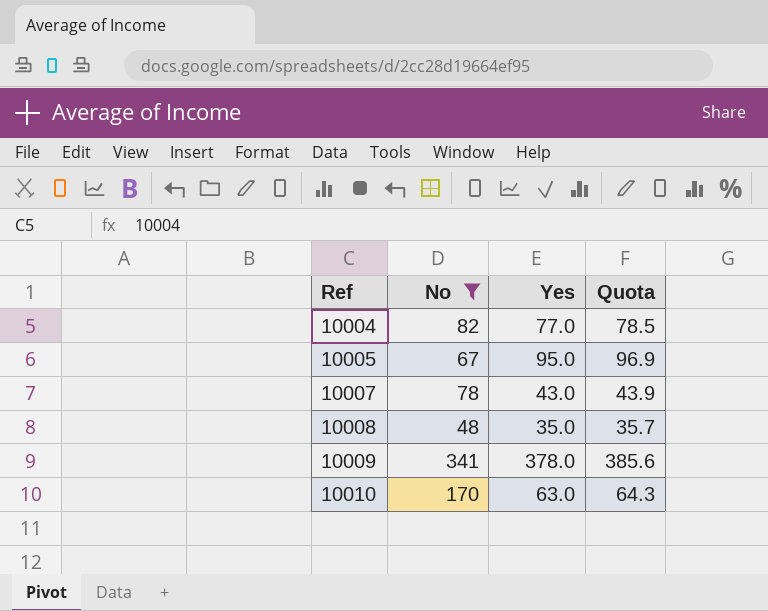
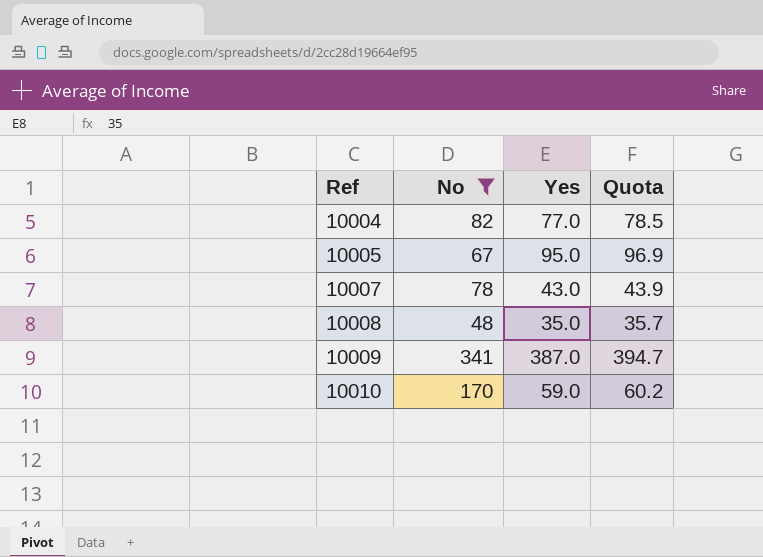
10009 | Yes: 378.0 -> 387.0
10009 | Quota: 385.6 -> 394.7
10010 | Yes: 63.0 -> 59.0
10010 | Quota: 64.3 -> 60.2

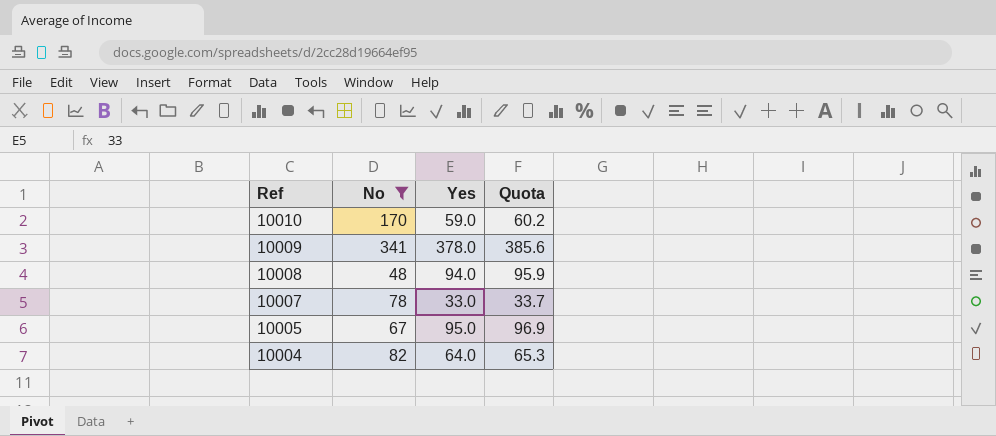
row order: Ref ascending -> Ref descending
10009 | Yes: 387.0 -> 378.0
10009 | Quota: 394.7 -> 385.6
10008 | Yes: 35.0 -> 94.0
10008 | Quota: 35.7 -> 95.9
10007 | Yes: 43.0 -> 33.0
10007 | Quota: 43.9 -> 33.7
10004 | Yes: 77.0 -> 64.0
10004 | Quota: 78.5 -> 65.3

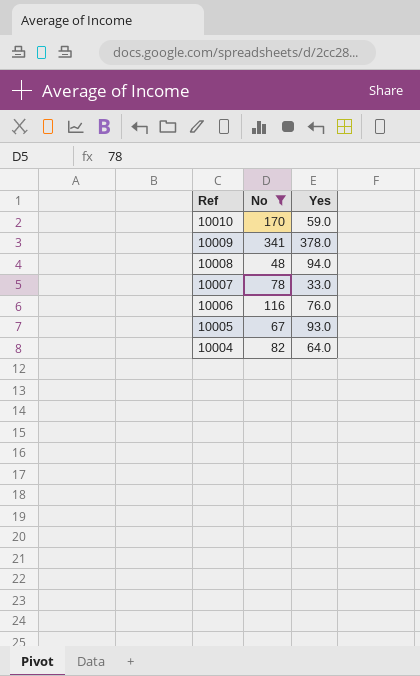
column Quota | formula: [Yes] * 1.02 -> none
row 10006: none -> 116 | 76.0
10005 | Yes: 95.0 -> 93.0

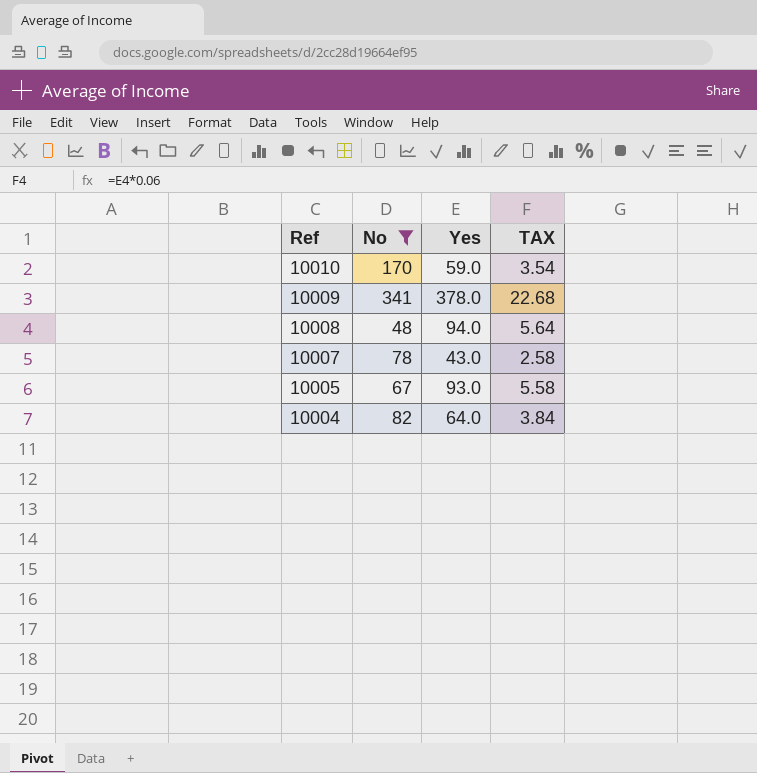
column TAX | formula: none -> [Yes] * 0.06
row 10006: 116 | 76.0 -> none
10007 | Yes: 33.0 -> 43.0

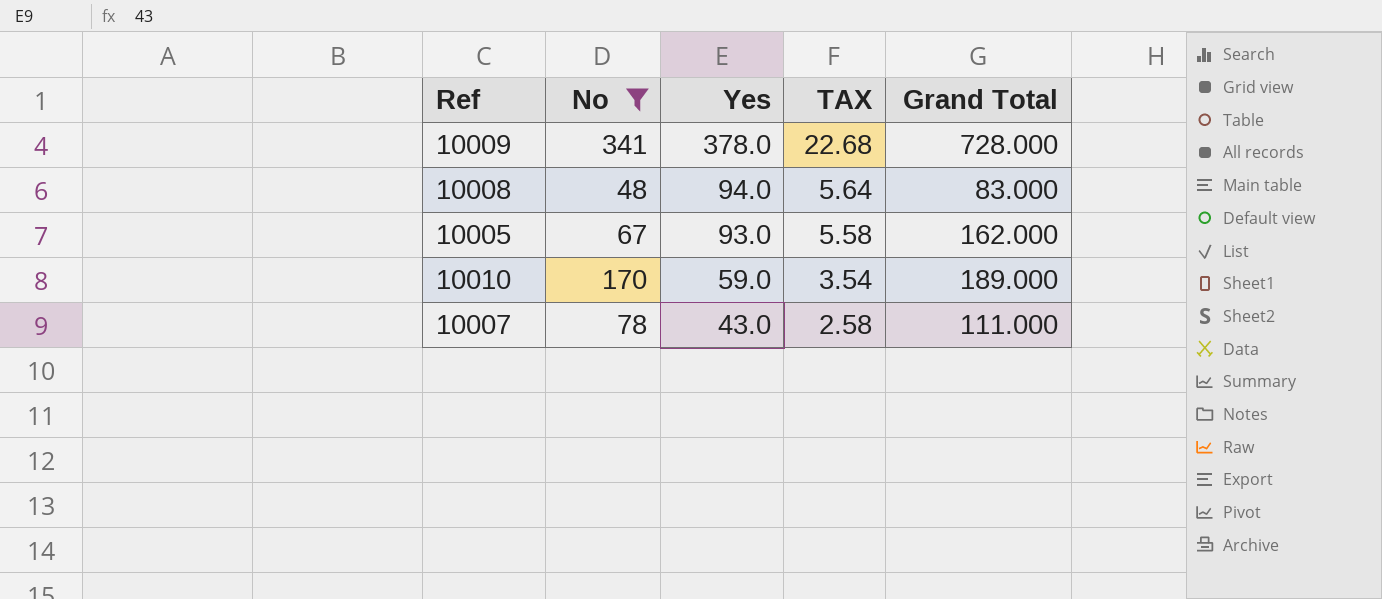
row order: Ref descending -> Yes descending
column Grand Total | position: none -> 5
row 10004: 82 | 64.0 | 3.84 -> none

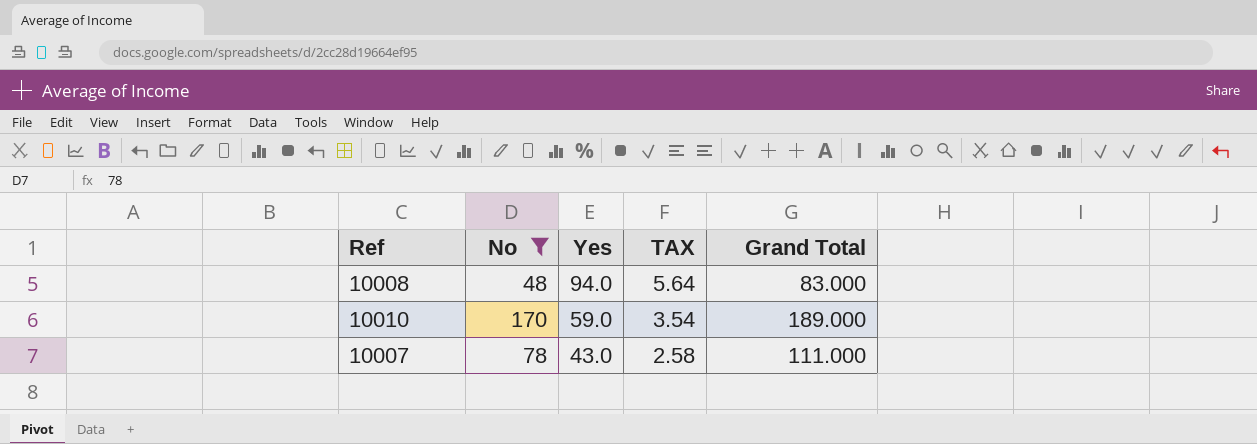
row 10009: 341 | 378.0 | 22.68 | 728.000 -> none
row 10005: 67 | 93.0 | 5.58 | 162.000 -> none

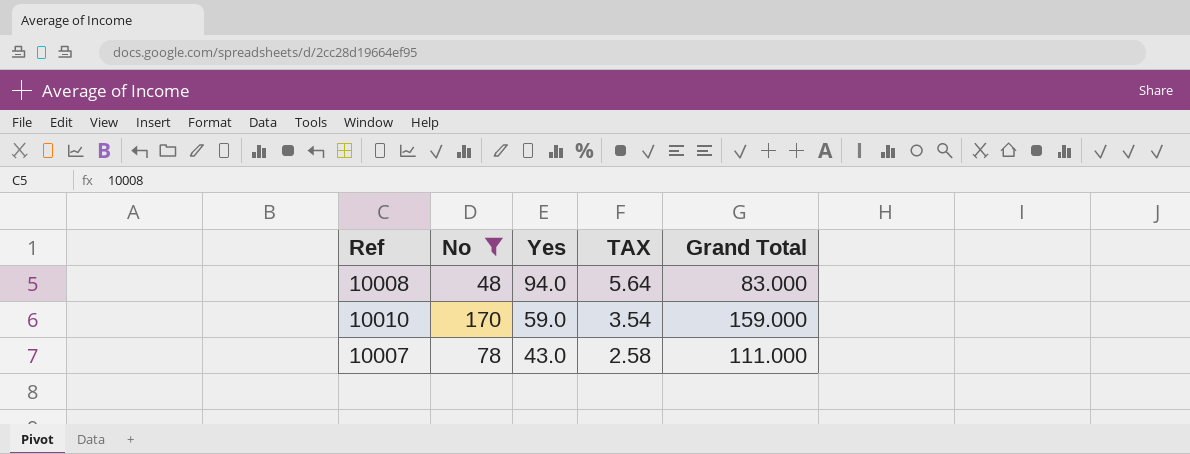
10010 | Grand Total: 189.000 -> 159.000

